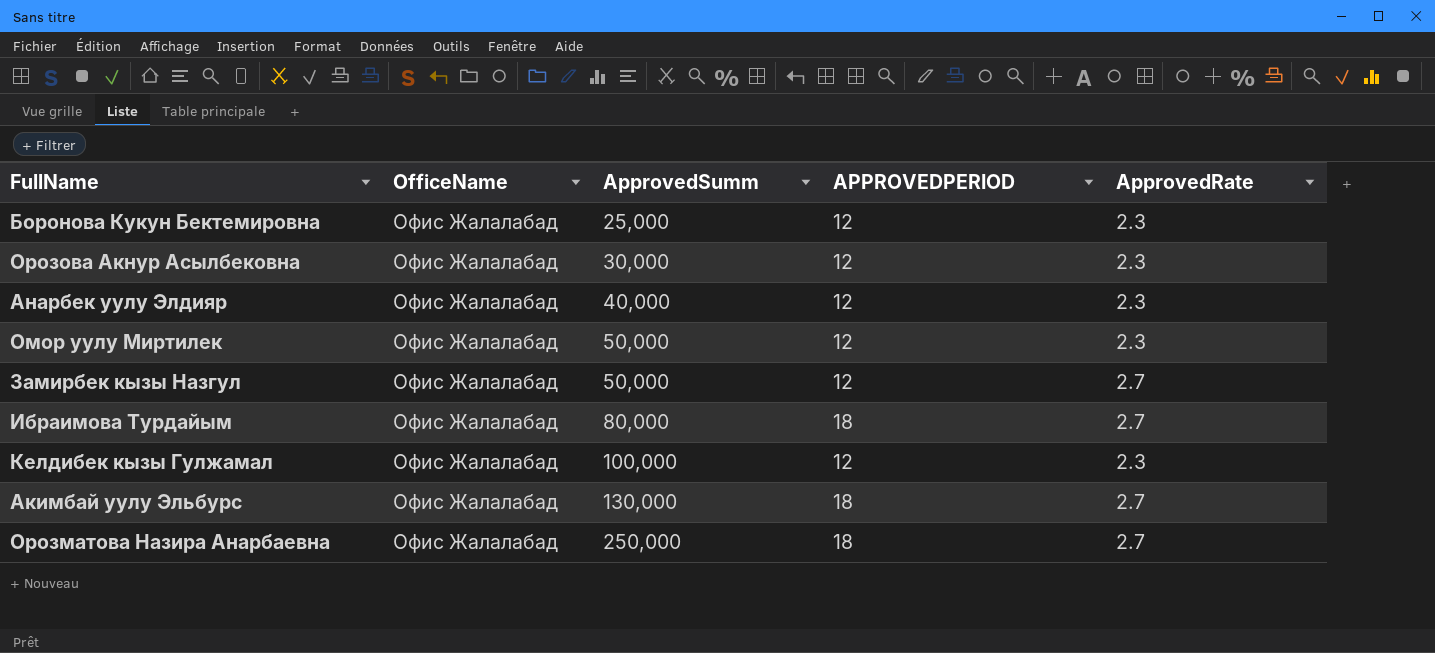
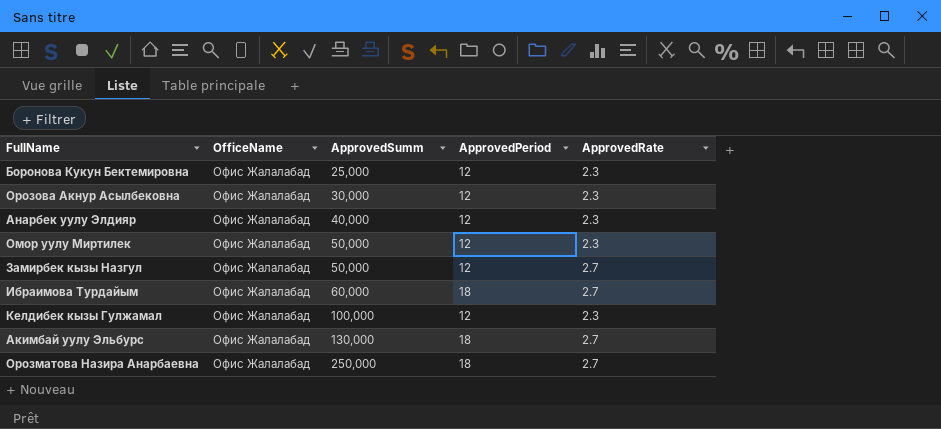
column name: APPROVEDPERIOD -> ApprovedPeriod
Ибраимова Турдайым | ApprovedSumm: 80,000 -> 60,000

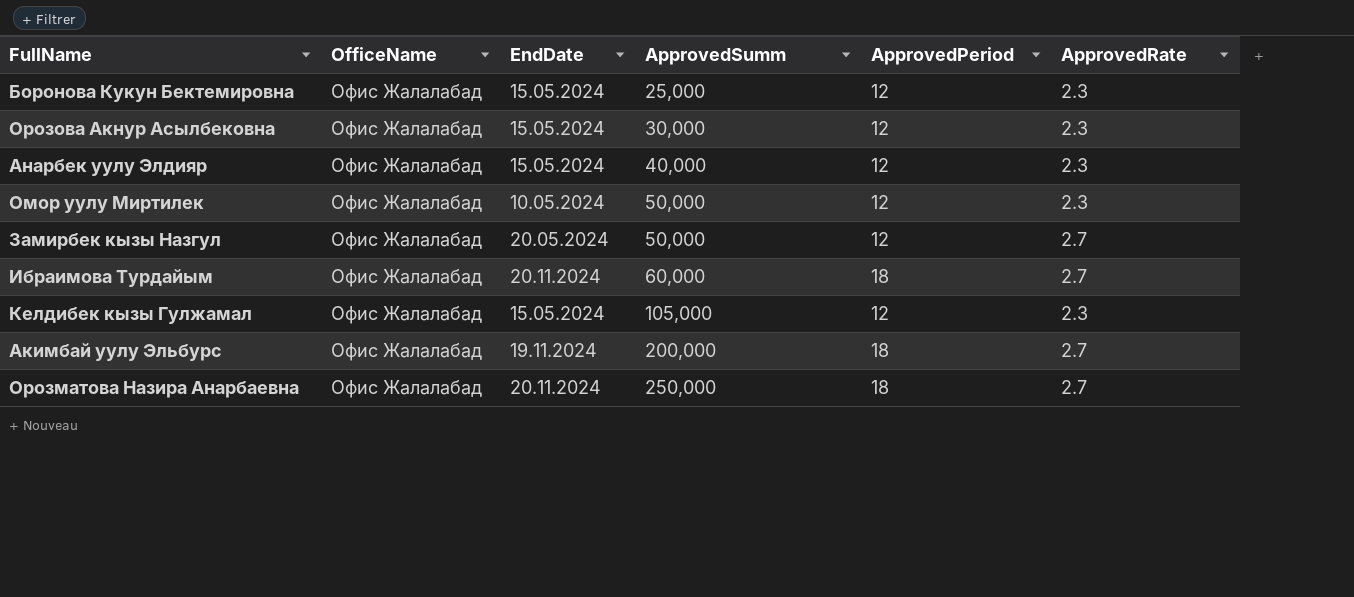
column EndDate | position: none -> 3
Келдибек кызы Гулжамал | ApprovedSumm: 100,000 -> 105,000
Акимбай уулу Эльбурс | ApprovedSumm: 130,000 -> 200,000

